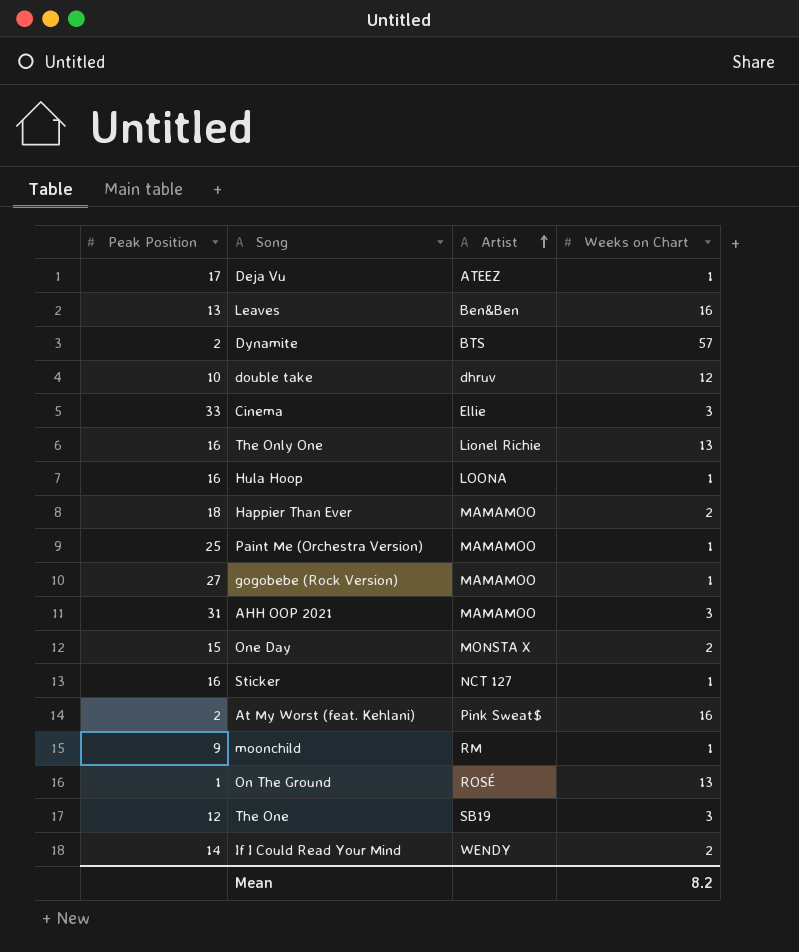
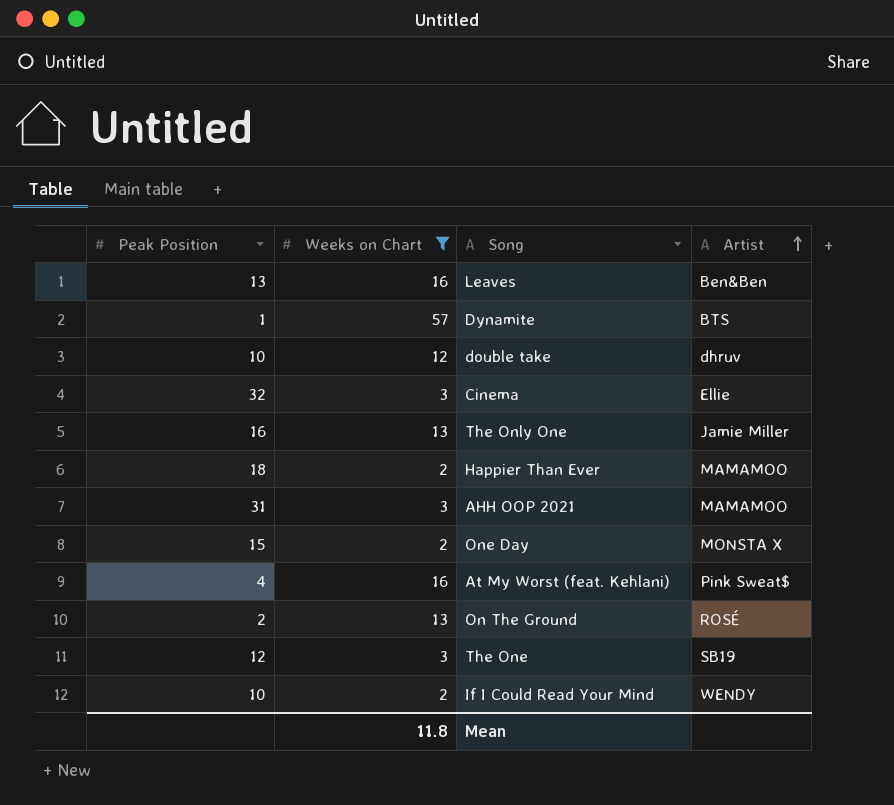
filter: none -> Weeks on Chart != 1
column Weeks on Chart | position: 4 -> 2
Dynamite | Peak Position: 2 -> 1
Cinema | Peak Position: 33 -> 32
The Only One | Artist: Lionel Richie -> Jamie Miller
At My Worst (feat. Kehlani) | Peak Position: 2 -> 4
On The Ground | Peak Position: 1 -> 2
If I Could Read Your Mind | Peak Position: 14 -> 10
Mean | Weeks on Chart: 8.2 -> 11.8

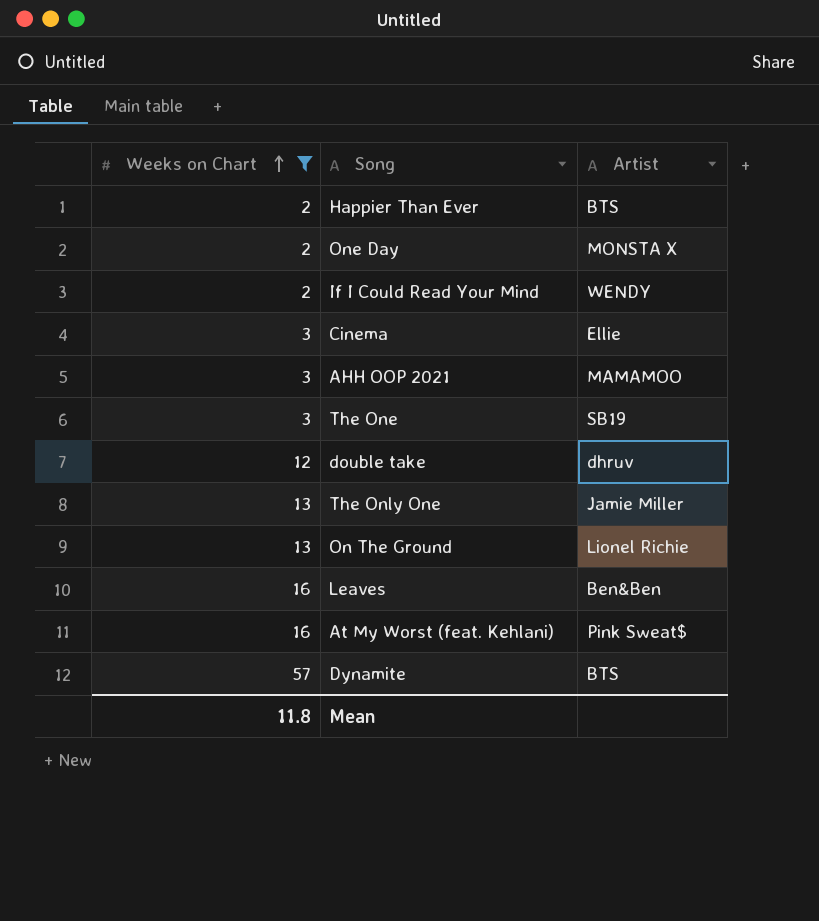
row order: Artist ascending -> Weeks on Chart ascending
column Peak Position | position: 1 -> none
Happier Than Ever | Artist: MAMAMOO -> BTS
On The Ground | Artist: ROSÉ -> Lionel Richie

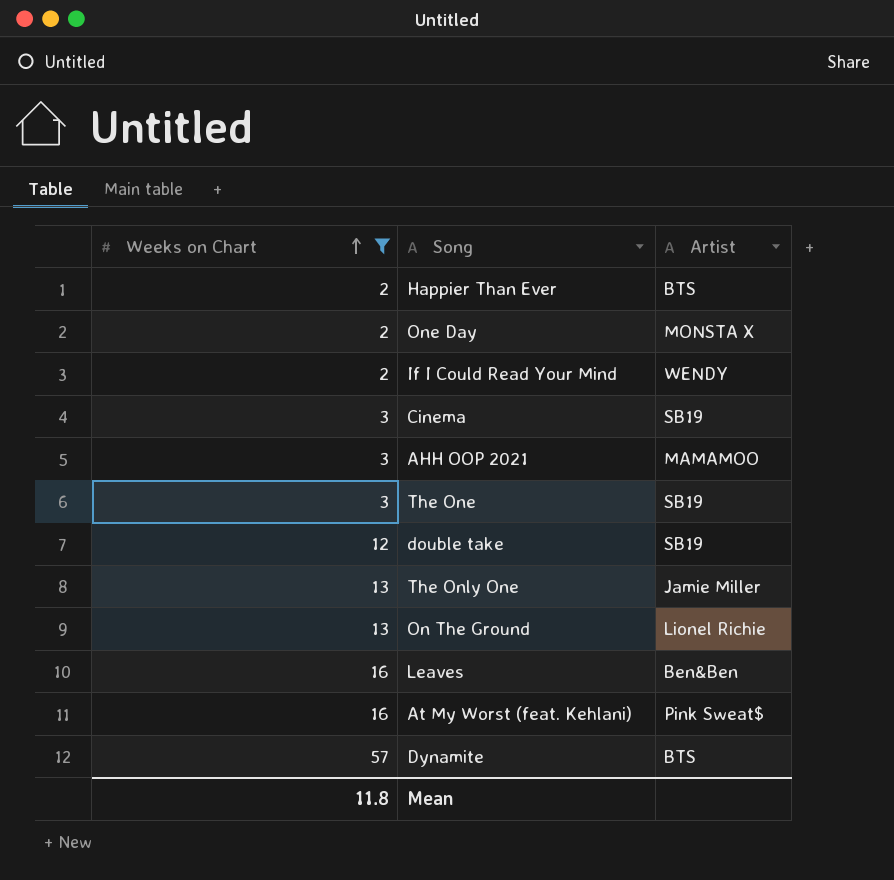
Cinema | Artist: Ellie -> SB19
double take | Artist: dhruv -> SB19

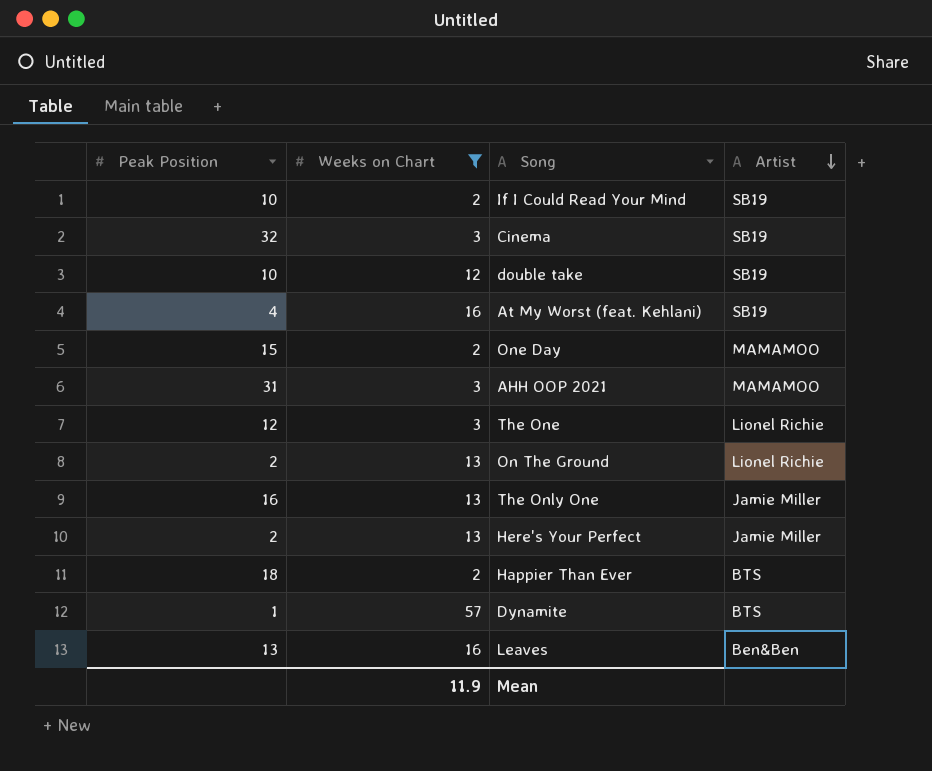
row order: Weeks on Chart ascending -> Artist descending
column Peak Position | position: none -> 1
If I Could Read Your Mind | Artist: WENDY -> SB19
At My Worst (feat. Kehlani) | Artist: Pink Sweat$ -> SB19
One Day | Artist: MONSTA X -> MAMAMOO
The One | Artist: SB19 -> Lionel Richie
row Here's Your Perfect: none -> 2 | 13 | Jamie Miller
Mean | Weeks on Chart: 11.8 -> 11.9

